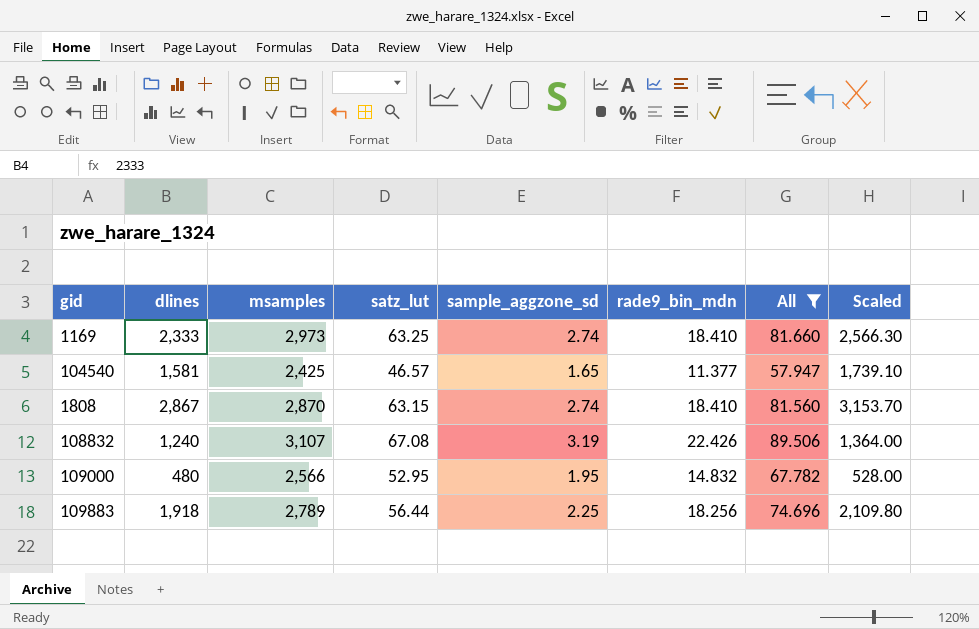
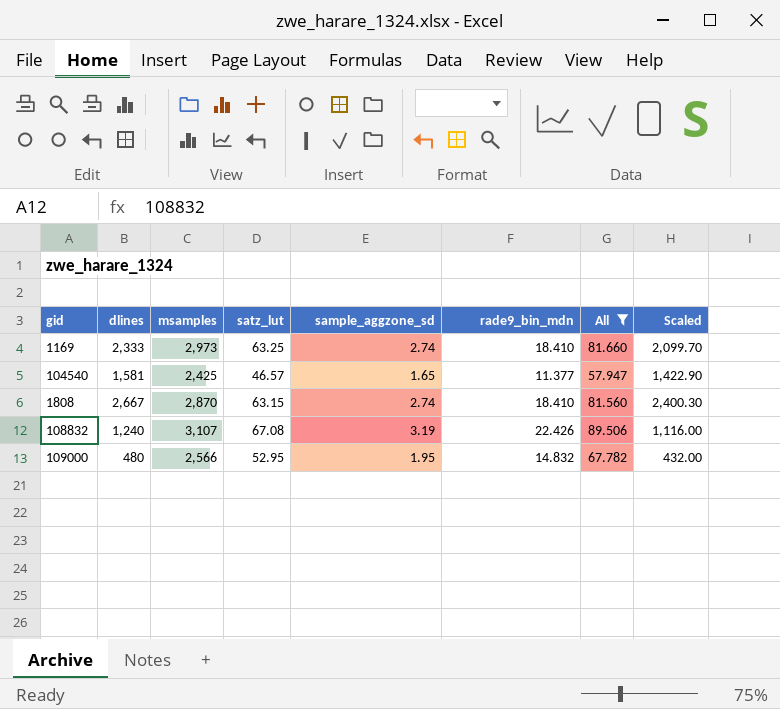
column Scaled | formula: [dlines] * 1.1 -> [dlines] * 0.9
row 109883: 1,918 | 2,789 | 56.44 | 2.25 | 18.256 | 74.696 | 2,109.80 -> none
1808 | dlines: 2,867 -> 2,667

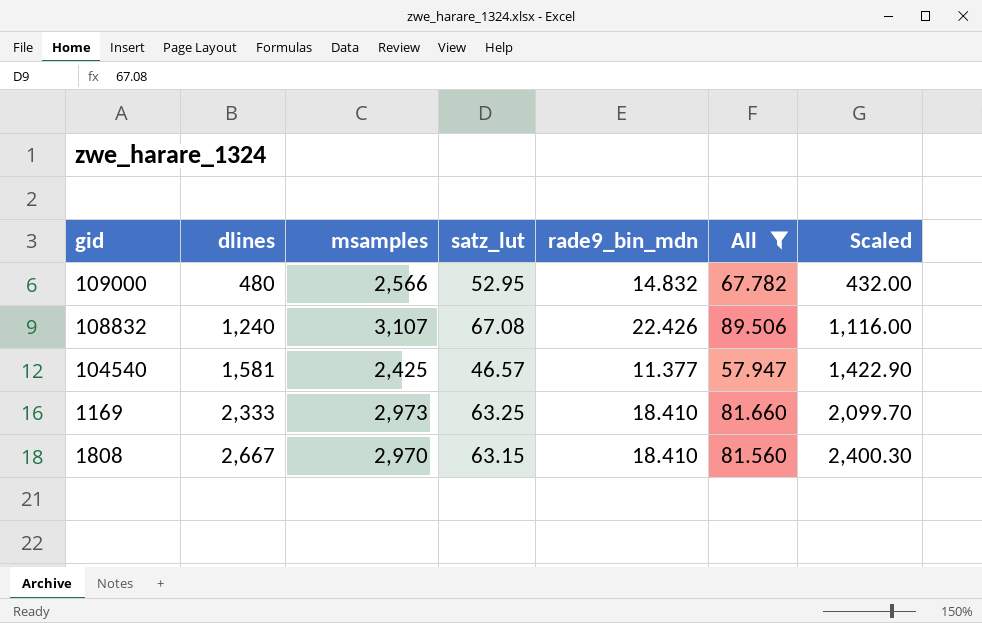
row order: none -> dlines ascending
column sample_aggzone_sd | position: 5 -> none
1808 | msamples: 2,870 -> 2,970

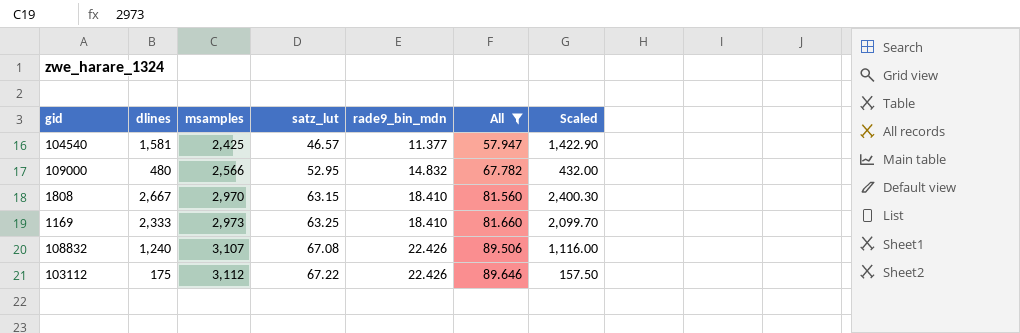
row order: dlines ascending -> msamples ascending
row 103112: none -> 175 | 3,112 | 67.22 | 22.426 | 89.646 | 157.50

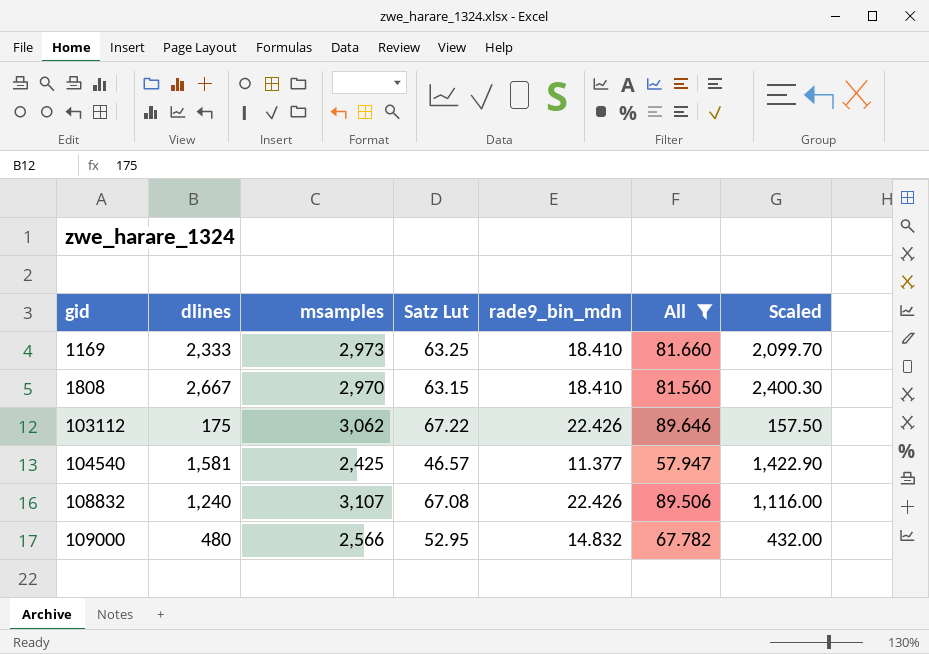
row order: msamples ascending -> gid ascending
column name: satz_lut -> Satz Lut
103112 | msamples: 3,112 -> 3,062

